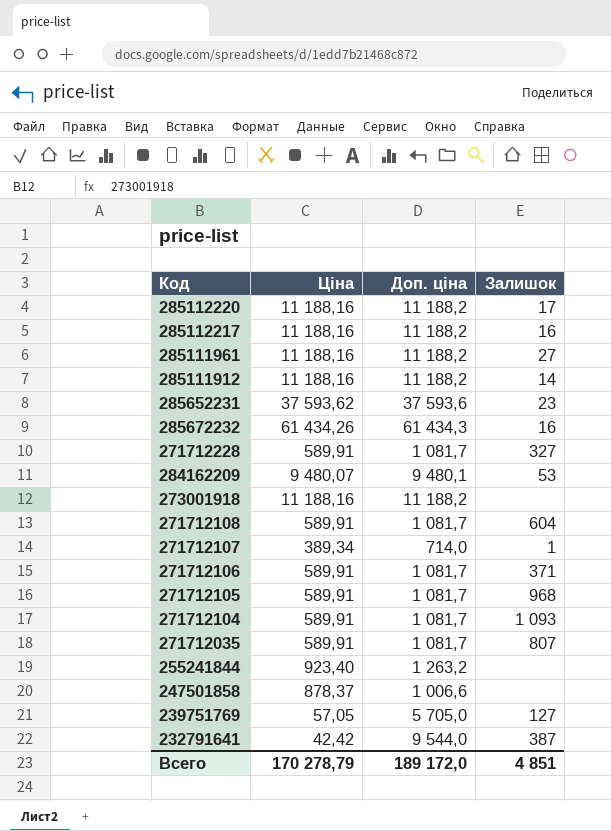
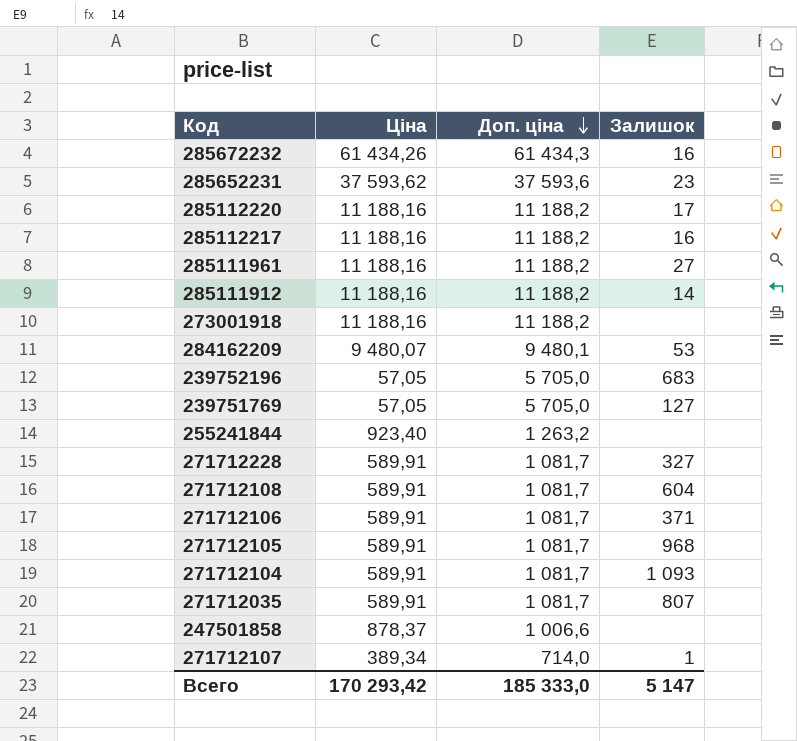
row order: none -> Доп. ціна descending
row 232791641: 42,42 | 9 544,0 | 387 -> none
row 239752196: none -> 57,05 | 5 705,0 | 683
Всего | Ціна: 170 278,79 -> 170 293,42
Всего | Доп. ціна: 189 172,0 -> 185 333,0
Всего | Залишок: 4 851 -> 5 147

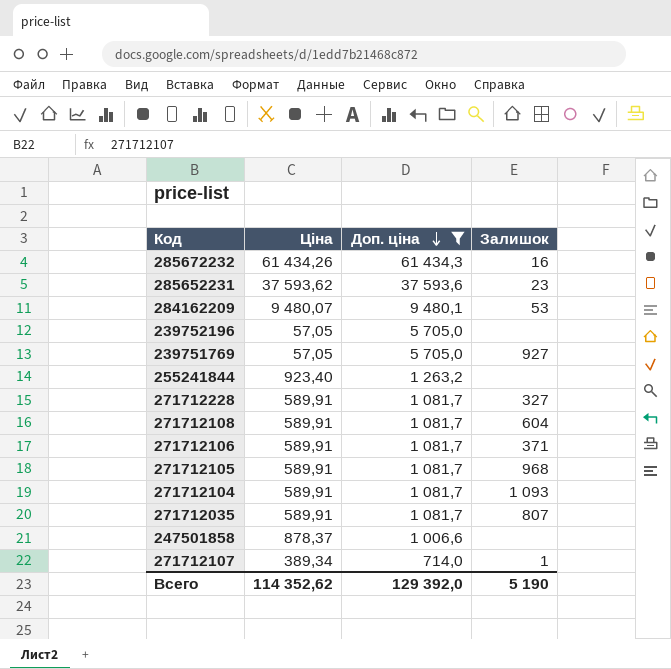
filter: none -> Доп. ціна != 11 188,2
239752196 | Залишок: 683 -> none
239751769 | Залишок: 127 -> 927
Всего | Ціна: 170 293,42 -> 114 352,62
Всего | Доп. ціна: 185 333,0 -> 129 392,0
Всего | Залишок: 5 147 -> 5 190

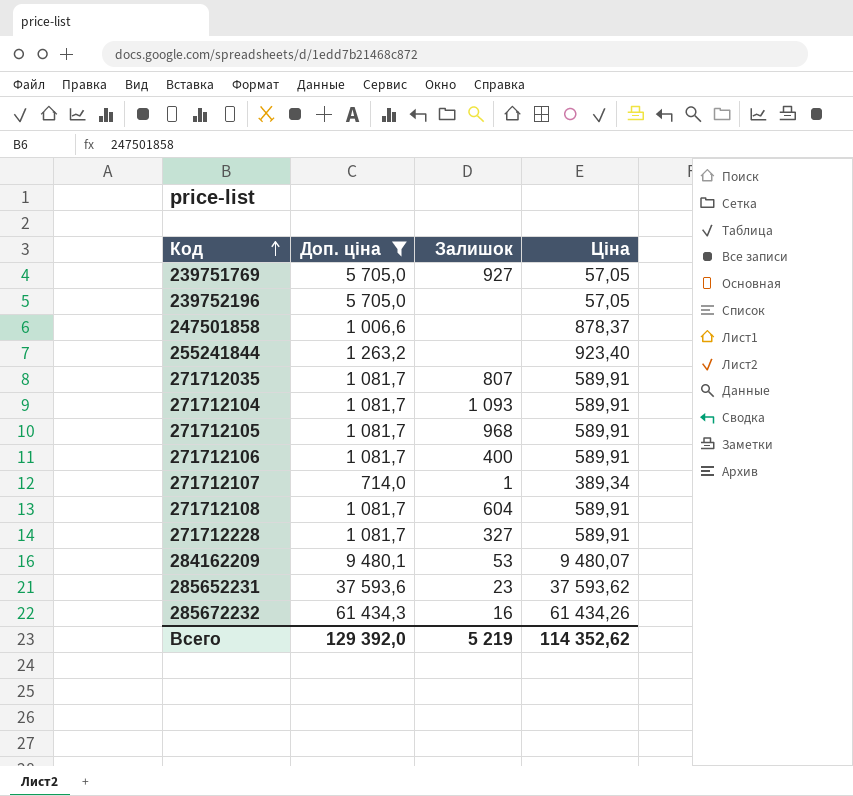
row order: Доп. ціна descending -> Код ascending
column Ціна | position: 2 -> 4
271712106 | Залишок: 371 -> 400
Всего | Залишок: 5 190 -> 5 219

